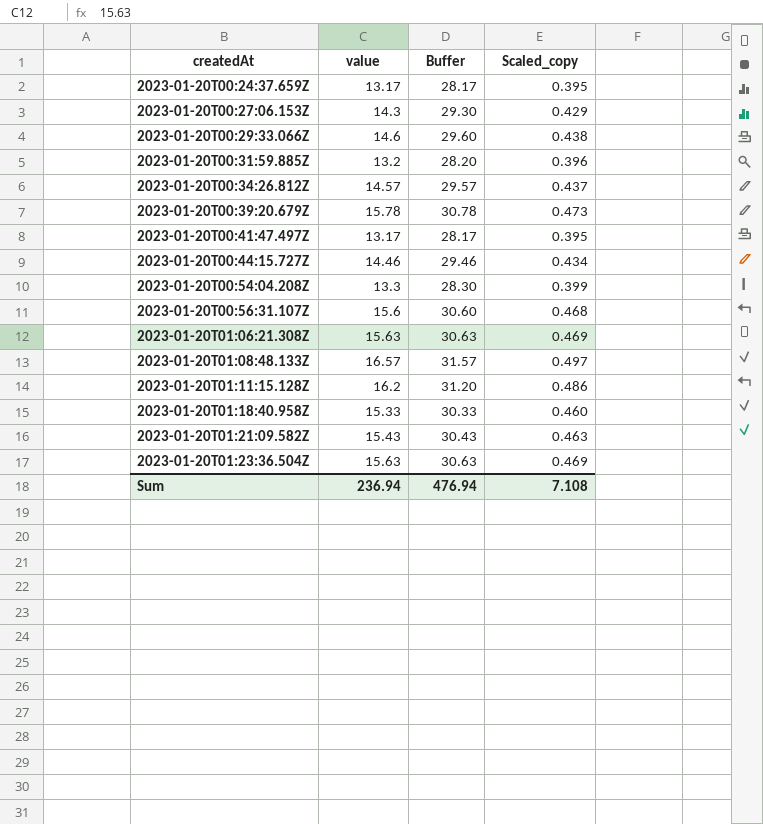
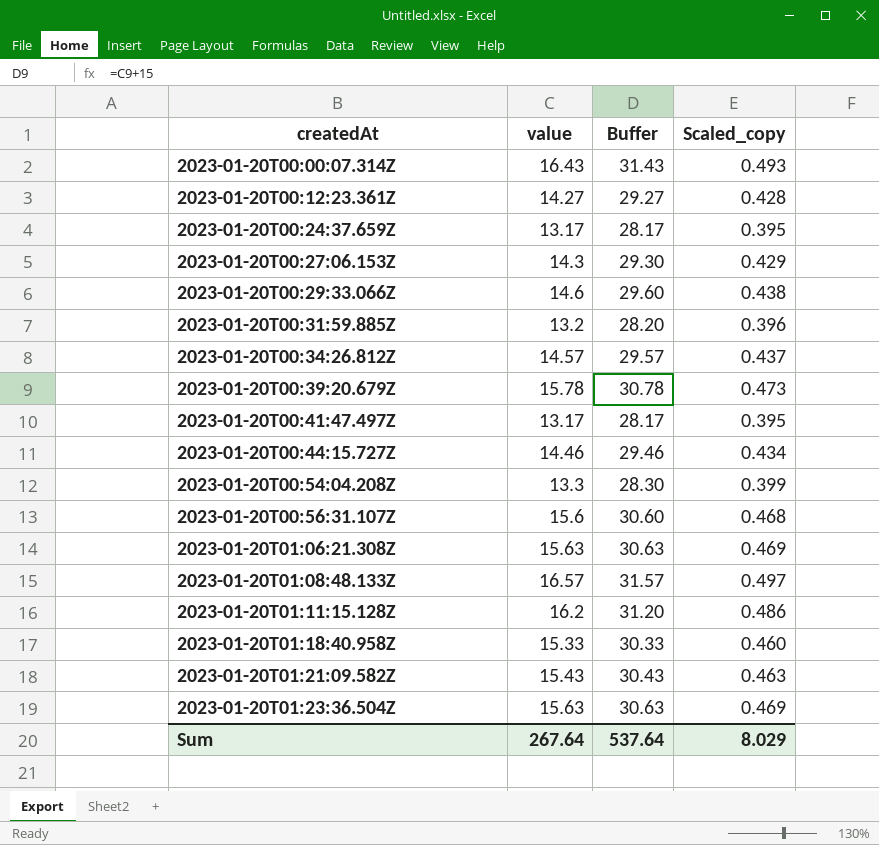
row 2023-01-20T00:00:07.314Z: none -> 16.43 | 31.43 | 0.493
row 2023-01-20T00:12:23.361Z: none -> 14.27 | 29.27 | 0.428
Sum | value: 236.94 -> 267.64
Sum | Buffer: 476.94 -> 537.64
Sum | Scaled_copy: 7.108 -> 8.029

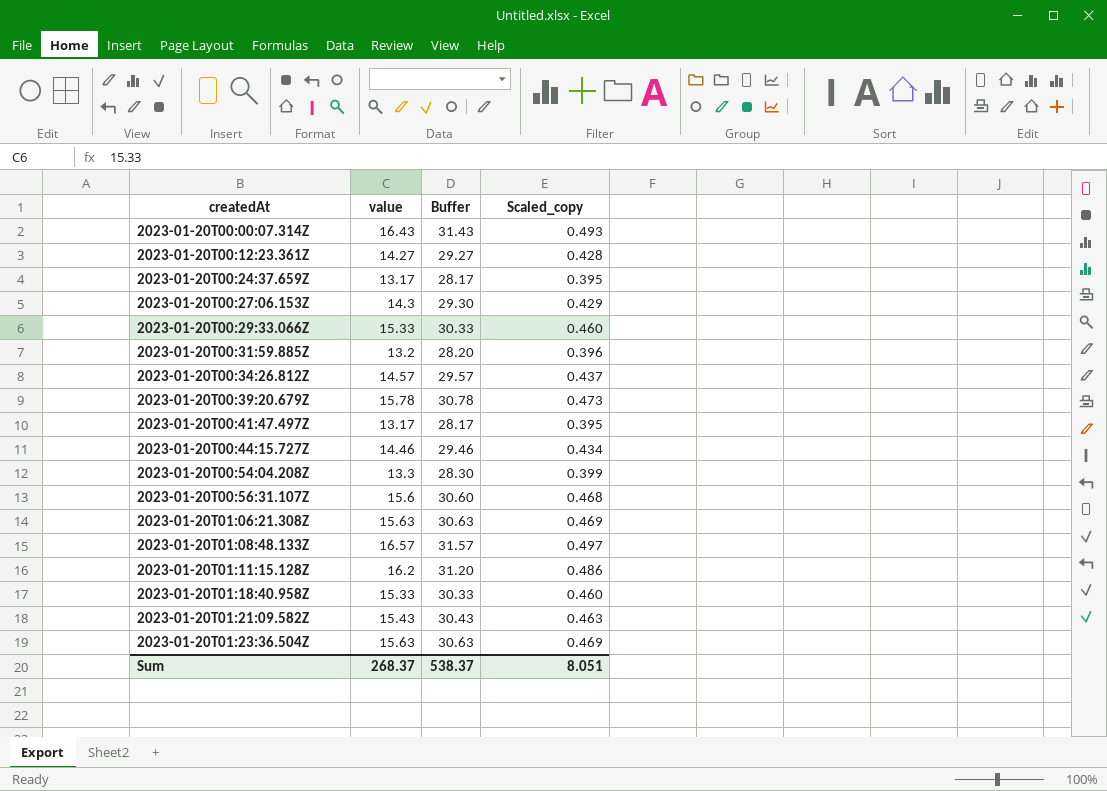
2023-01-20T00:29:33.066Z | value: 14.6 -> 15.33
2023-01-20T00:29:33.066Z | Buffer: 29.60 -> 30.33
2023-01-20T00:29:33.066Z | Scaled_copy: 0.438 -> 0.460
Sum | value: 267.64 -> 268.37
Sum | Buffer: 537.64 -> 538.37
Sum | Scaled_copy: 8.029 -> 8.051

